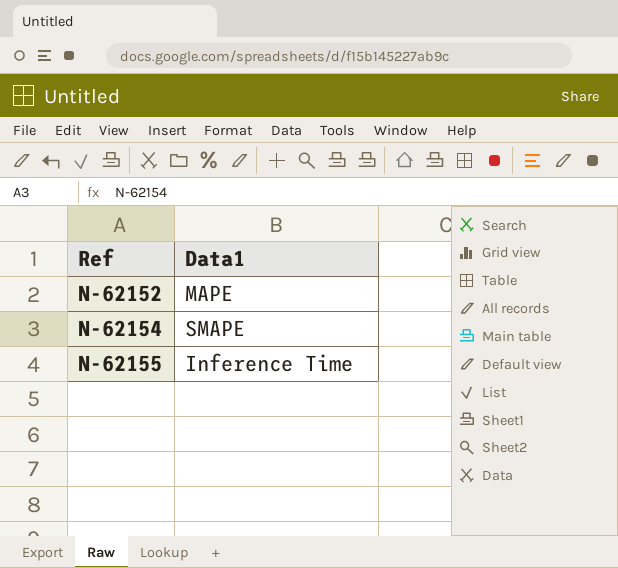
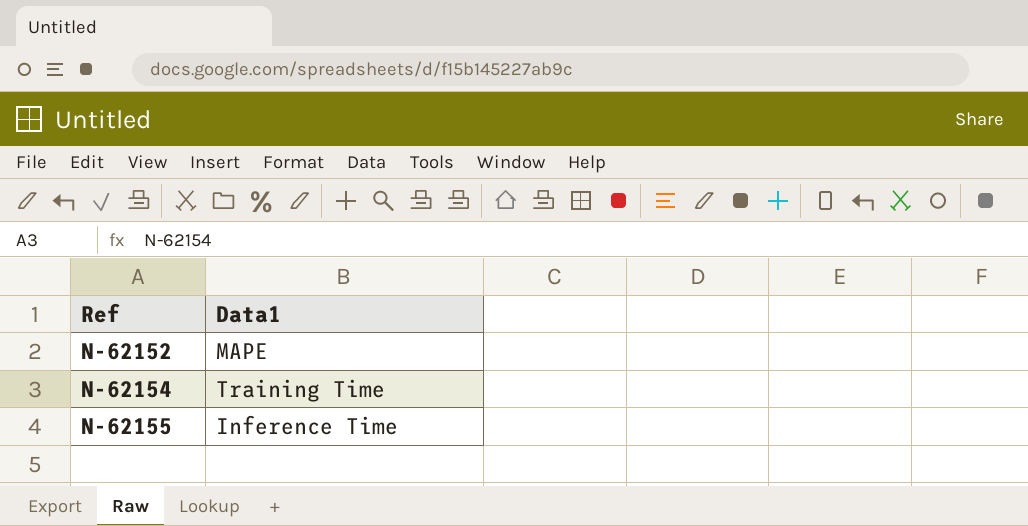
N-62154 | Data1: SMAPE -> Training Time

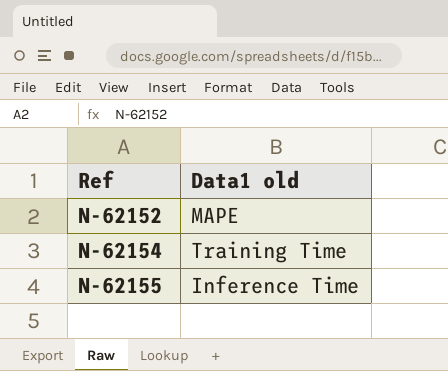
column name: Data1 -> Data1 old

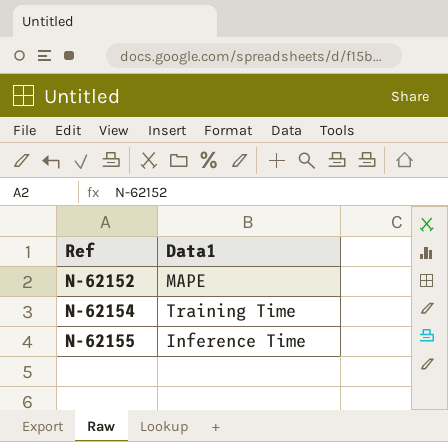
column name: Data1 old -> Data1

